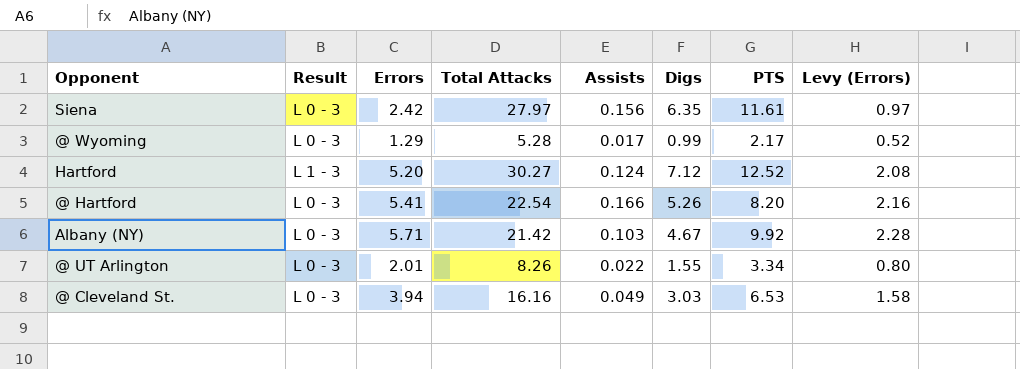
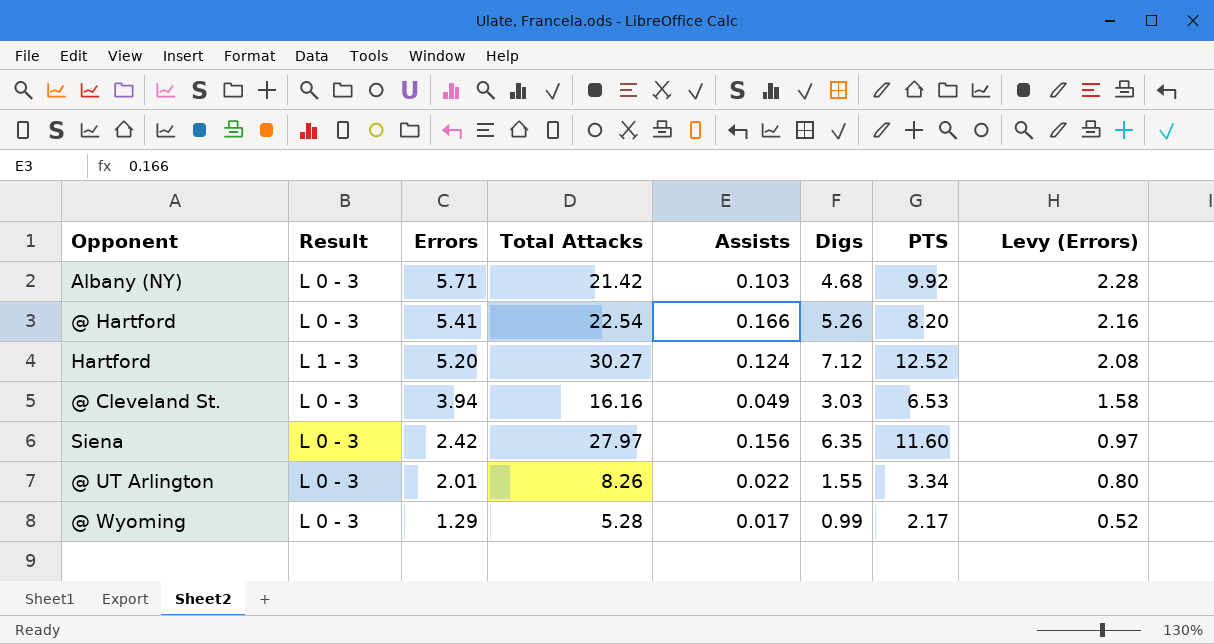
row order: none -> Errors descending
Albany (NY) | Digs: 4.67 -> 4.68
Siena | PTS: 11.61 -> 11.60

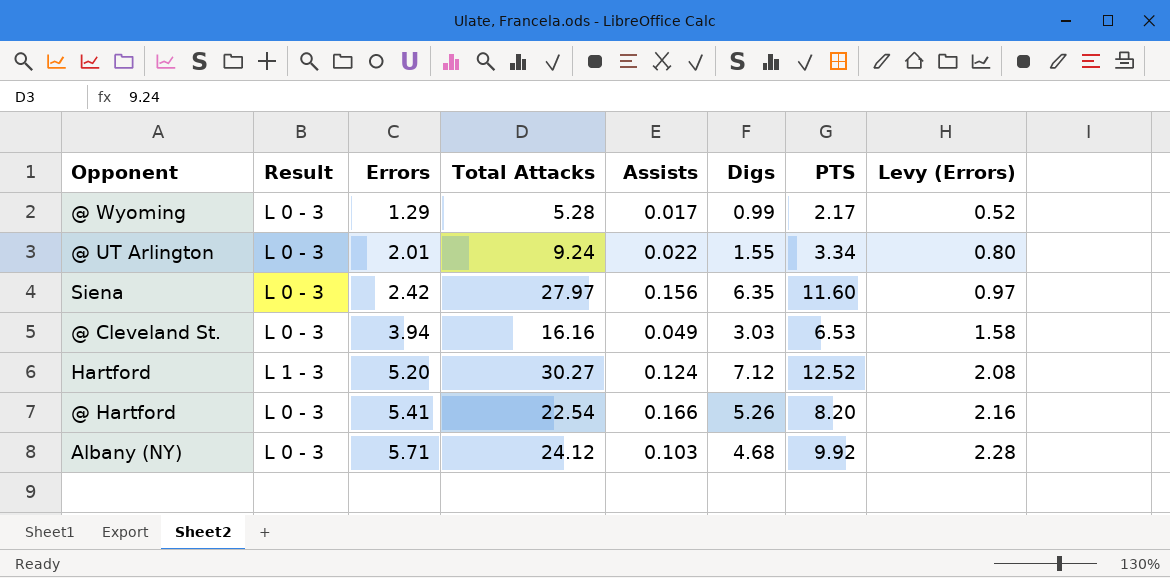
row order: Errors descending -> Errors ascending
@ UT Arlington | Total Attacks: 8.26 -> 9.24
Albany (NY) | Total Attacks: 21.42 -> 24.12

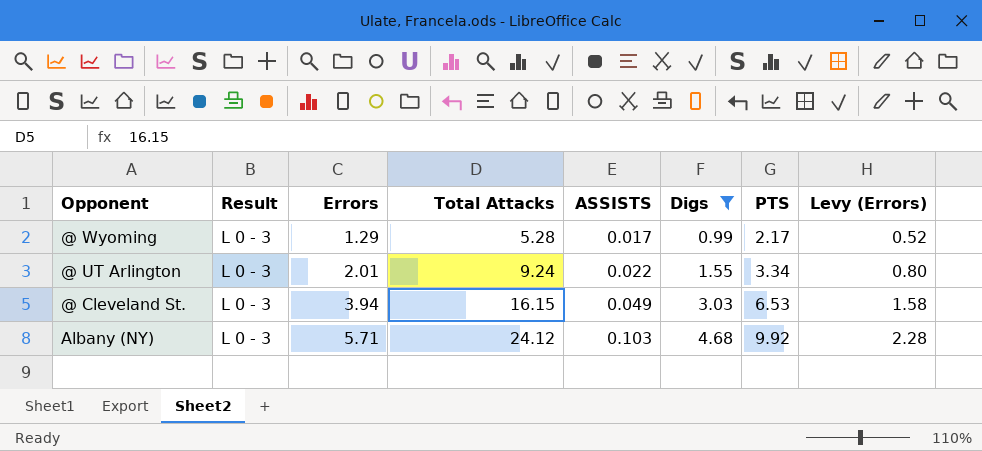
filter: none -> Digs <= 4.68
column name: Assists -> ASSISTS
@ Cleveland St. | Total Attacks: 16.16 -> 16.15

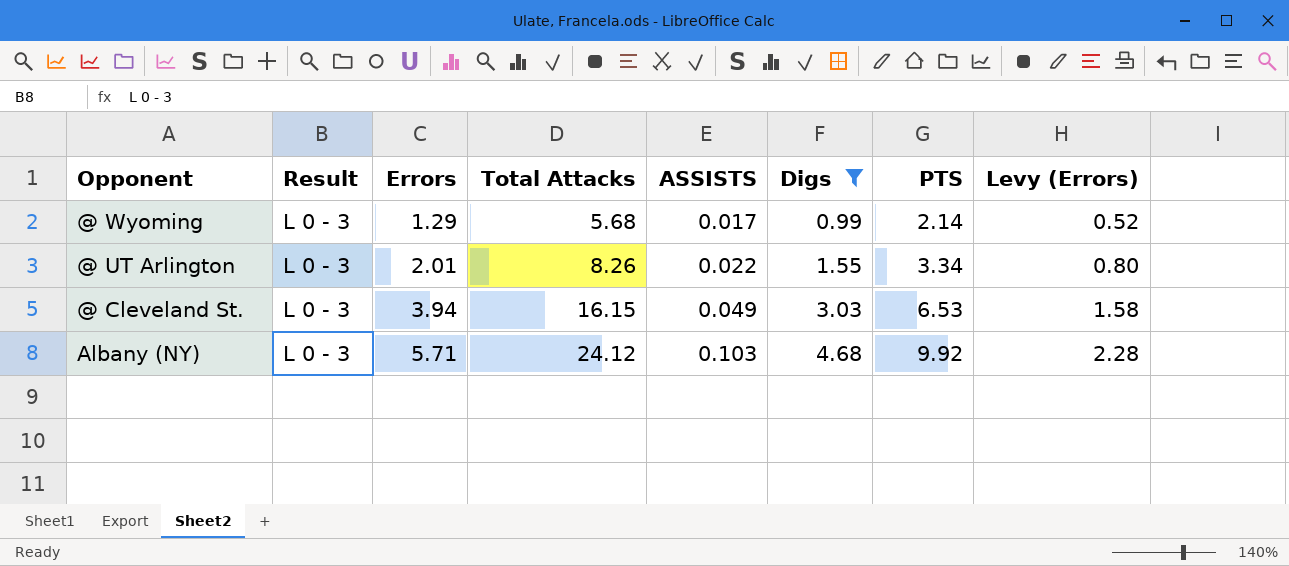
@ Wyoming | Total Attacks: 5.28 -> 5.68
@ Wyoming | PTS: 2.17 -> 2.14
@ UT Arlington | Total Attacks: 9.24 -> 8.26

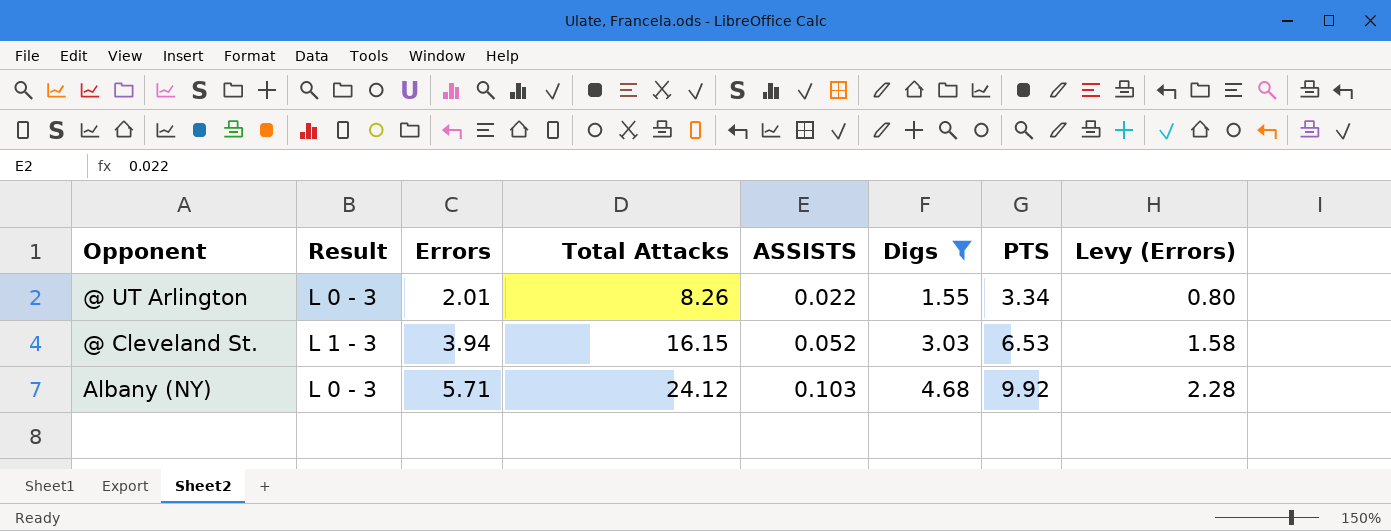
row @ Wyoming: L 0 - 3 | 1.29 | 5.68 | 0.017 | 0.99 | 2.14 | 0.52 -> none
@ Cleveland St. | Result: L 0 - 3 -> L 1 - 3
@ Cleveland St. | ASSISTS: 0.049 -> 0.052

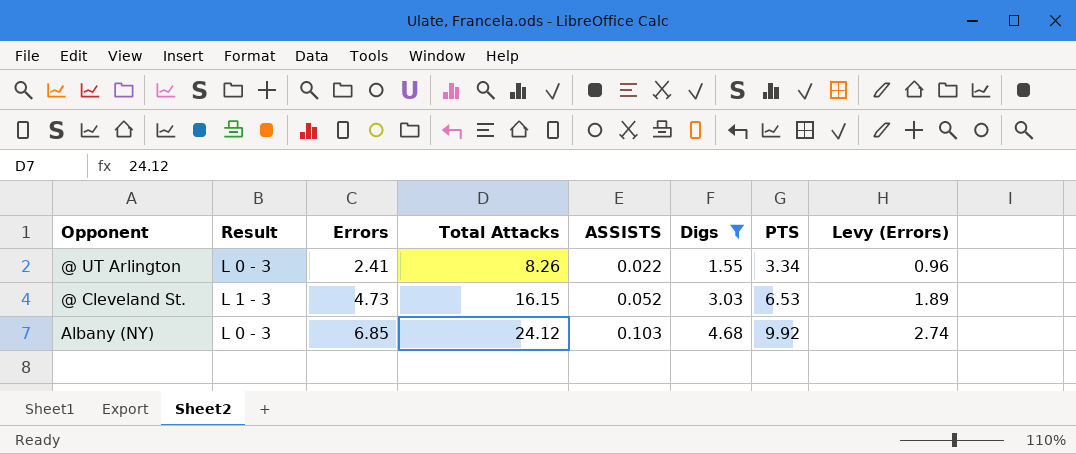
@ UT Arlington | Errors: 2.01 -> 2.41
@ UT Arlington | Levy (Errors): 0.80 -> 0.96
@ Cleveland St. | Errors: 3.94 -> 4.73
@ Cleveland St. | Levy (Errors): 1.58 -> 1.89
Albany (NY) | Errors: 5.71 -> 6.85
Albany (NY) | Levy (Errors): 2.28 -> 2.74

